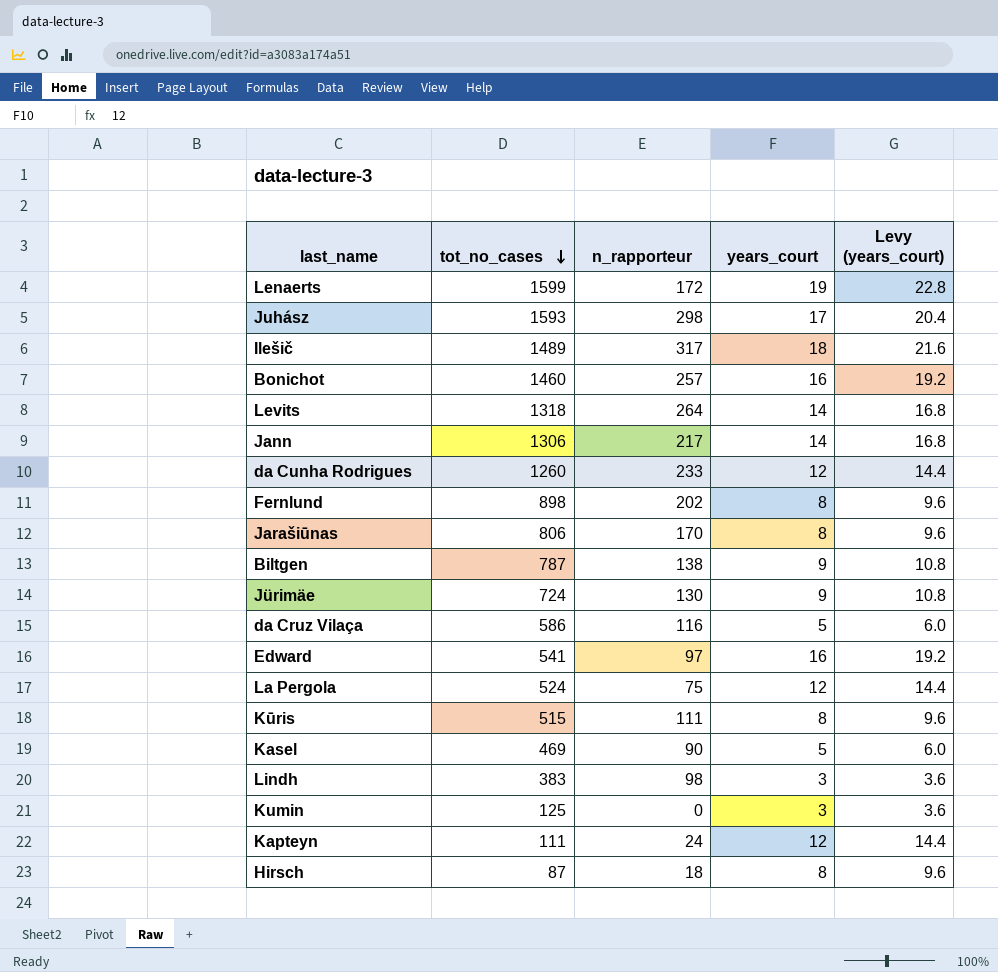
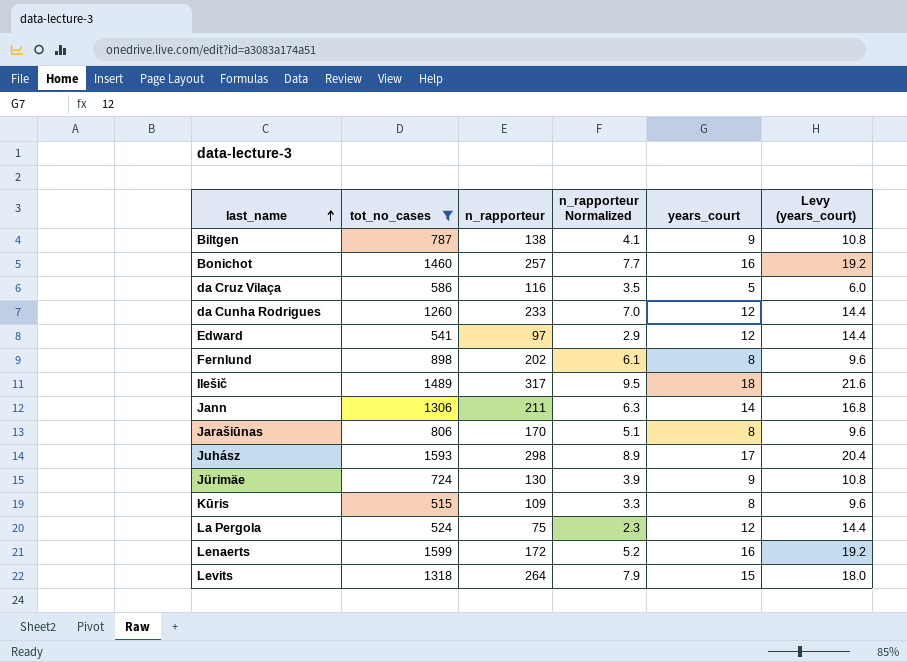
filter: none -> tot_no_cases >= 515
row order: tot_no_cases descending -> last_name ascending
column n_rapporteur Normalized | formula: none -> [n_rapporteur] * 0.03
Edward | years_court: 16 -> 12
Edward | Levy (years_court): 19.2 -> 14.4
Jann | n_rapporteur: 217 -> 211
Kūris | n_rapporteur: 111 -> 109
Lenaerts | years_court: 19 -> 16
Lenaerts | Levy (years_court): 22.8 -> 19.2
Levits | years_court: 14 -> 15
Levits | Levy (years_court): 16.8 -> 18.0

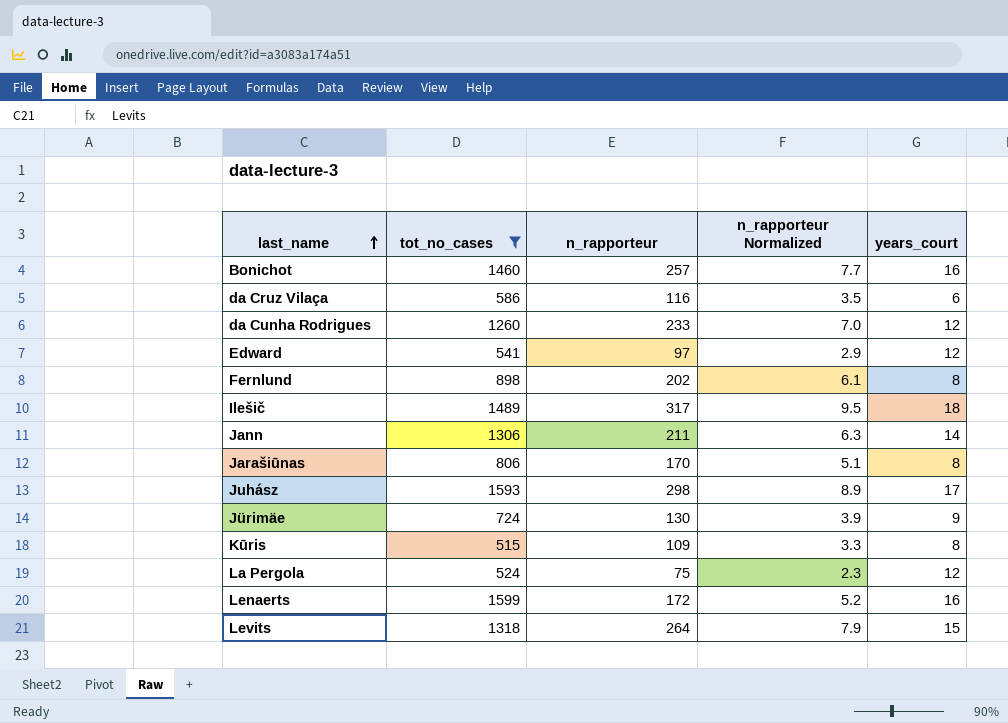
column Levy (years_court) | formula: [years_court] * 1.2 -> none
row Biltgen: 787 | 138 | 4.1 | 9 | 10.8 -> none
da Cruz Vilaça | years_court: 5 -> 6

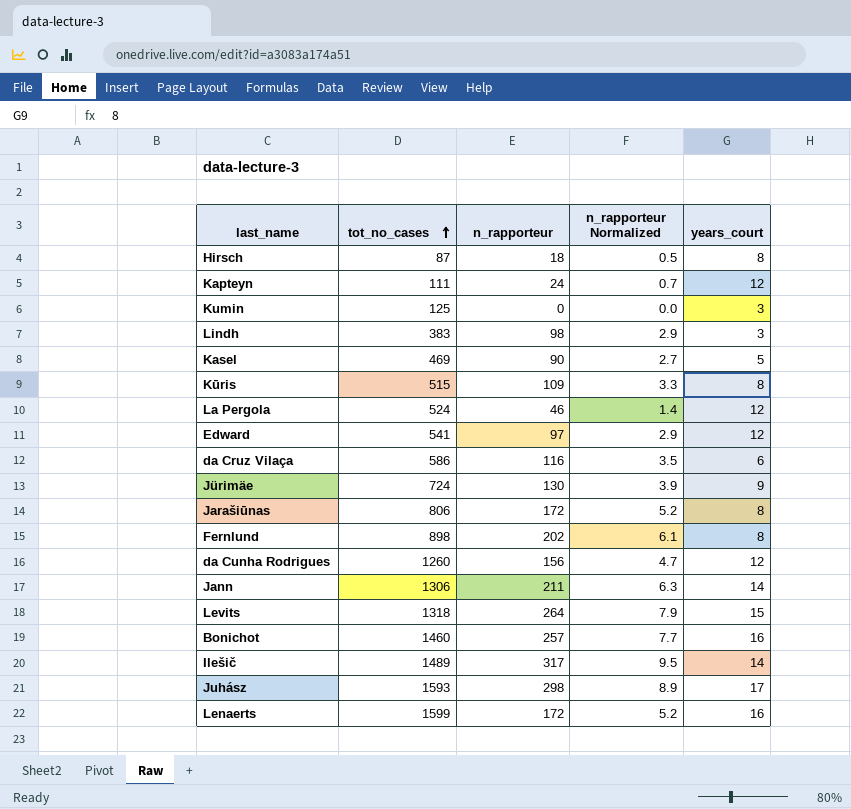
filter: tot_no_cases >= 515 -> none
row order: last_name ascending -> tot_no_cases ascending
La Pergola | n_rapporteur: 75 -> 46
La Pergola | n_rapporteur Normalized: 2.3 -> 1.4
Jarašiūnas | n_rapporteur: 170 -> 172
Jarašiūnas | n_rapporteur Normalized: 5.1 -> 5.2
da Cunha Rodrigues | n_rapporteur: 233 -> 156
da Cunha Rodrigues | n_rapporteur Normalized: 7.0 -> 4.7
Ilešič | years_court: 18 -> 14

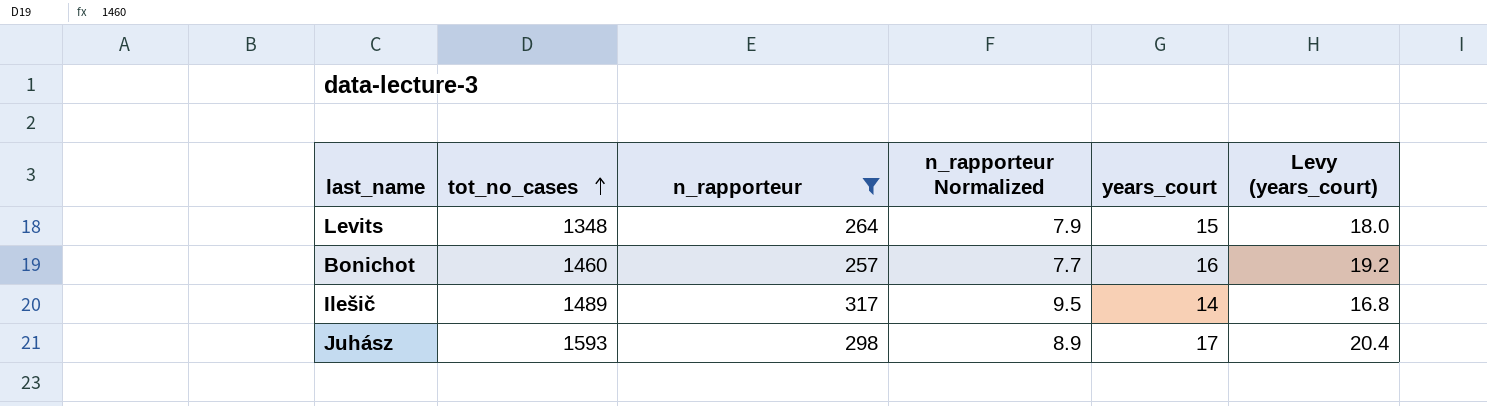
filter: none -> n_rapporteur >= 257
column Levy (years_court) | formula: none -> [years_court] * 1.2
Levits | tot_no_cases: 1318 -> 1348

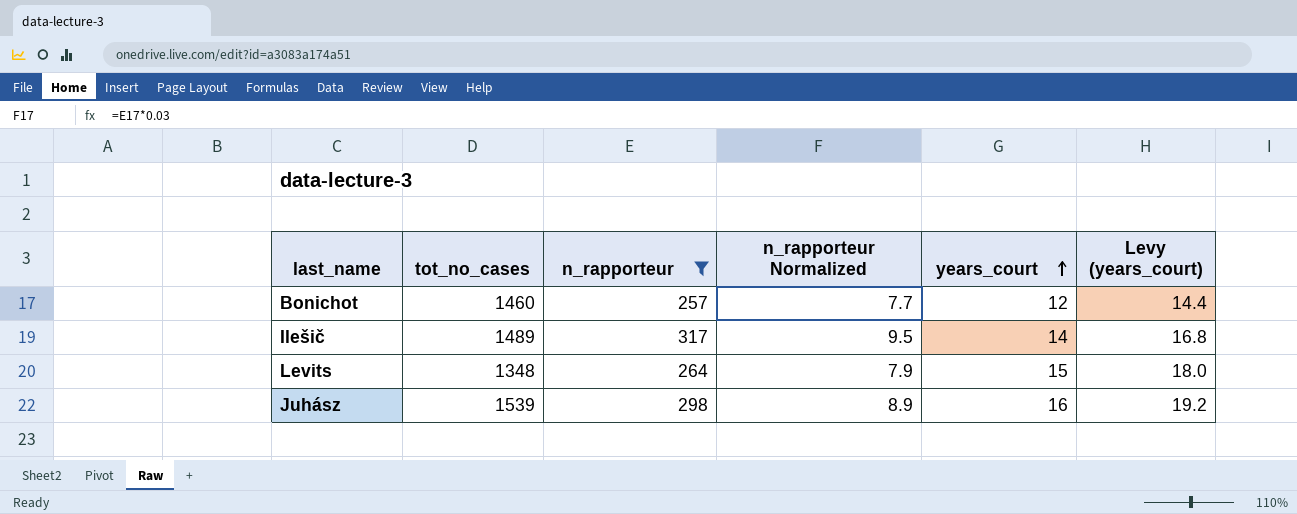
row order: tot_no_cases ascending -> years_court ascending
Bonichot | years_court: 16 -> 12
Bonichot | Levy (years_court): 19.2 -> 14.4
Juhász | tot_no_cases: 1593 -> 1539
Juhász | years_court: 17 -> 16
Juhász | Levy (years_court): 20.4 -> 19.2

